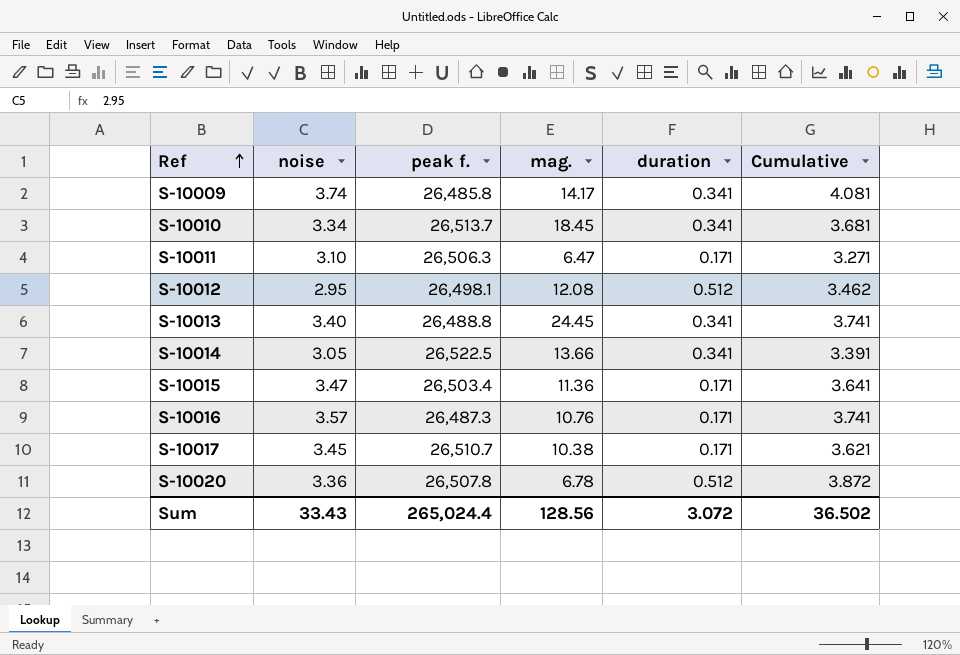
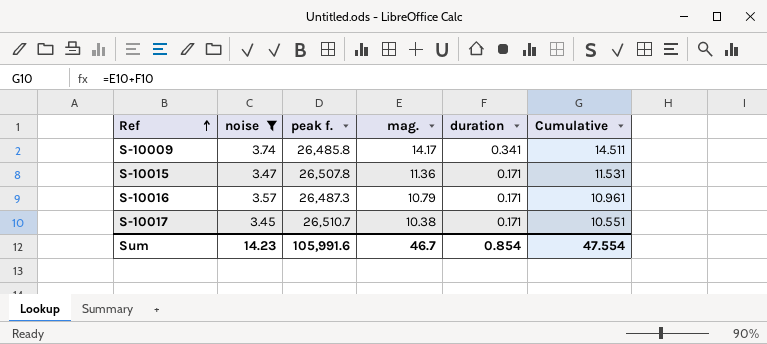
filter: none -> noise >= 3.45
column Cumulative | formula: [noise] + [duration] -> [mag.] + [duration]
S-10015 | peak f.: 26,503.4 -> 26,507.8
S-10016 | mag.: 10.76 -> 10.79
Sum | noise: 33.43 -> 14.23
Sum | peak f.: 265,024.4 -> 105,991.6
Sum | mag.: 128.56 -> 46.7
Sum | duration: 3.072 -> 0.854
Sum | Cumulative: 36.502 -> 47.554

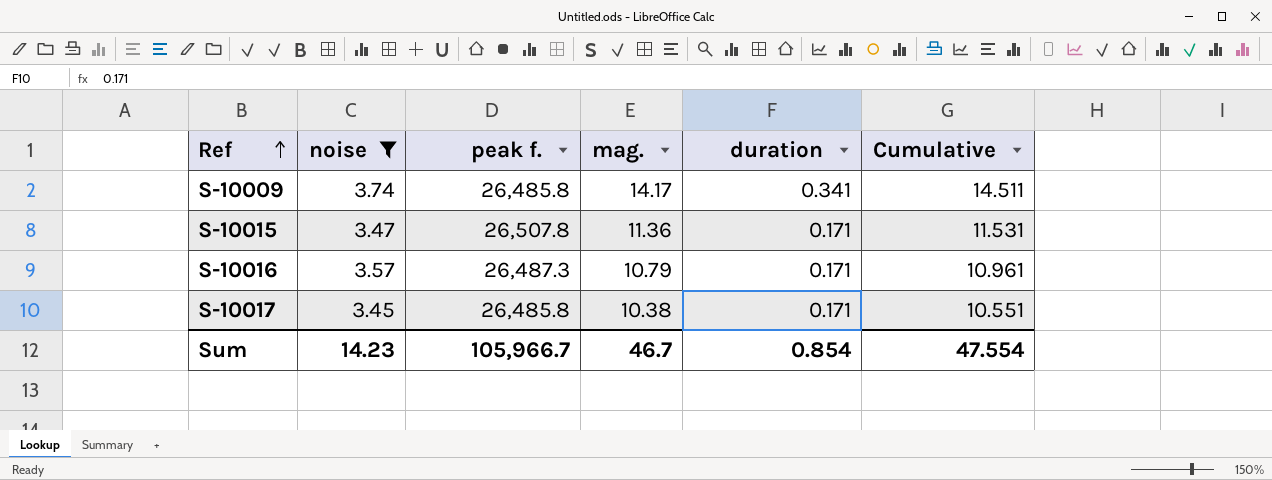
S-10017 | peak f.: 26,510.7 -> 26,485.8
Sum | peak f.: 105,991.6 -> 105,966.7

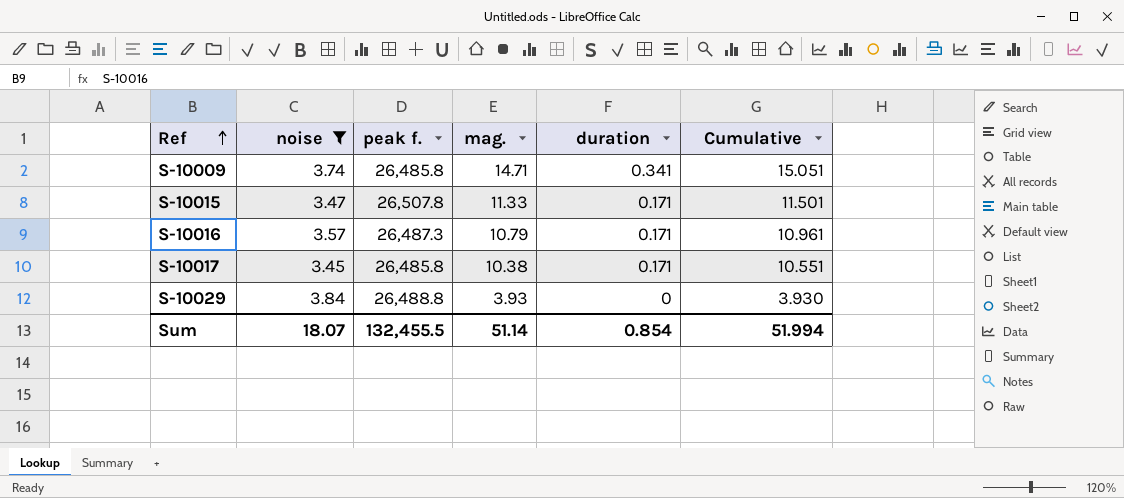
S-10009 | mag.: 14.17 -> 14.71
S-10009 | Cumulative: 14.511 -> 15.051
S-10015 | mag.: 11.36 -> 11.33
S-10015 | Cumulative: 11.531 -> 11.501
row S-10029: none -> 3.84 | 26,488.8 | 3.93 | 0 | 3.930
Sum | noise: 14.23 -> 18.07
Sum | peak f.: 105,966.7 -> 132,455.5
Sum | mag.: 46.7 -> 51.14
Sum | Cumulative: 47.554 -> 51.994

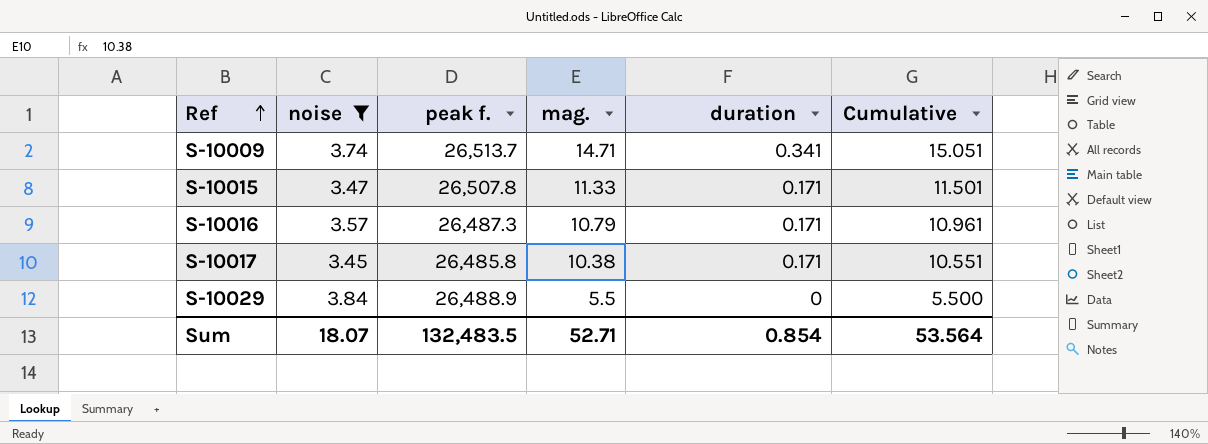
S-10009 | peak f.: 26,485.8 -> 26,513.7
S-10029 | peak f.: 26,488.8 -> 26,488.9
S-10029 | mag.: 3.93 -> 5.5
S-10029 | Cumulative: 3.930 -> 5.500
Sum | peak f.: 132,455.5 -> 132,483.5
Sum | mag.: 51.14 -> 52.71
Sum | Cumulative: 51.994 -> 53.564

